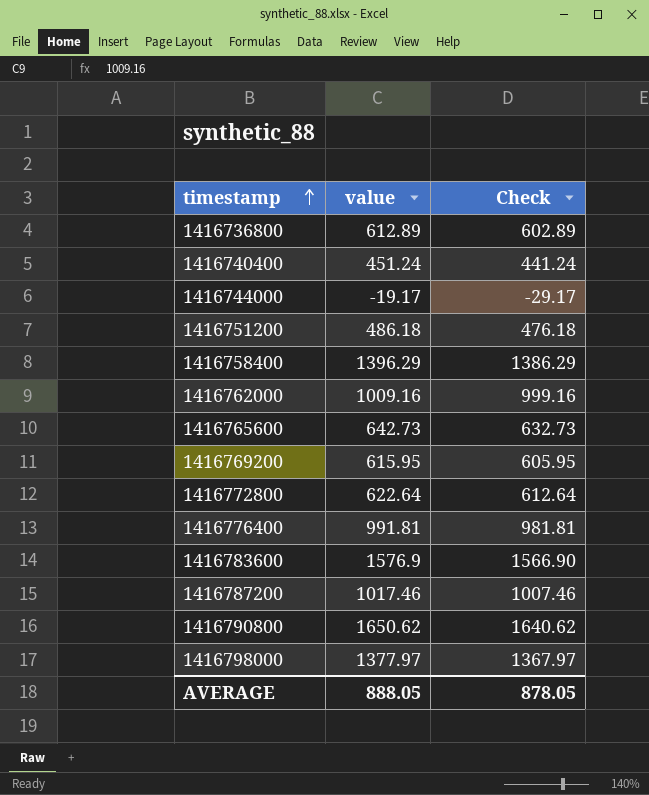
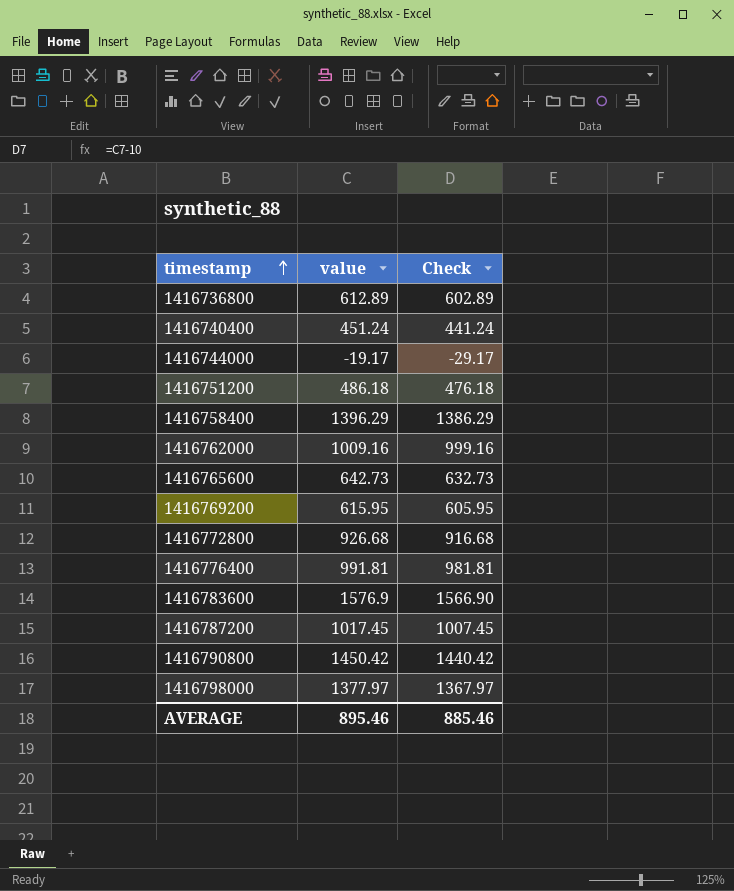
1416772800 | value: 622.64 -> 926.68
1416772800 | Check: 612.64 -> 916.68
1416787200 | value: 1017.46 -> 1017.45
1416787200 | Check: 1007.46 -> 1007.45
1416790800 | value: 1650.62 -> 1450.42
1416790800 | Check: 1640.62 -> 1440.42
AVERAGE | value: 888.05 -> 895.46
AVERAGE | Check: 878.05 -> 885.46

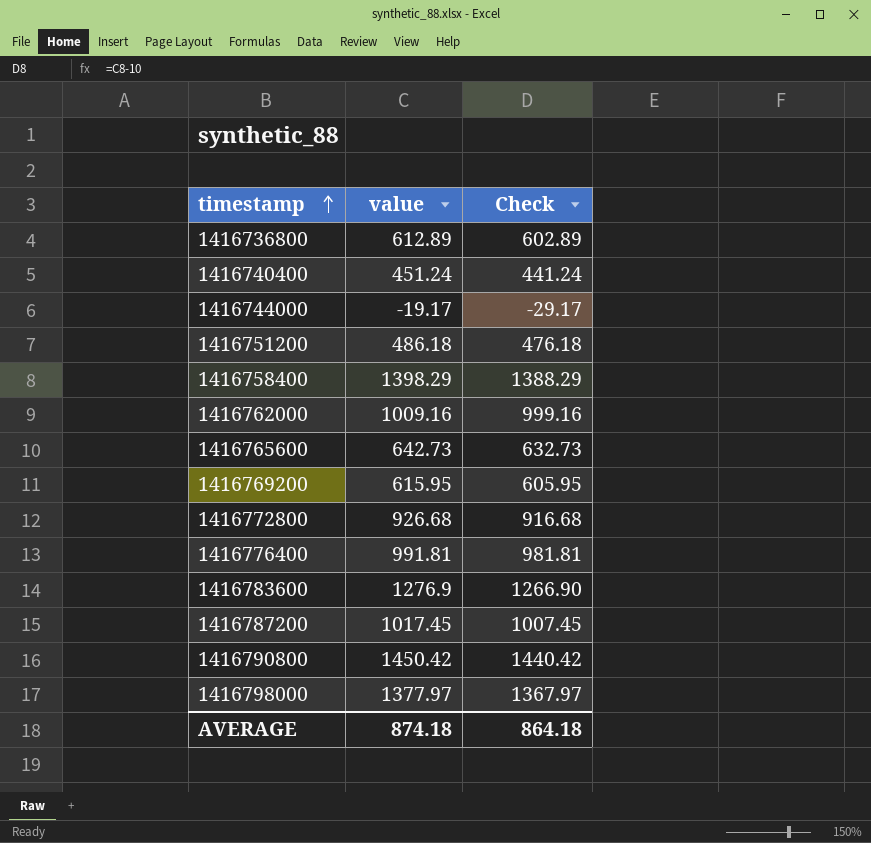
1416758400 | value: 1396.29 -> 1398.29
1416758400 | Check: 1386.29 -> 1388.29
1416783600 | value: 1576.9 -> 1276.9
1416783600 | Check: 1566.90 -> 1266.90
AVERAGE | value: 895.46 -> 874.18
AVERAGE | Check: 885.46 -> 864.18

